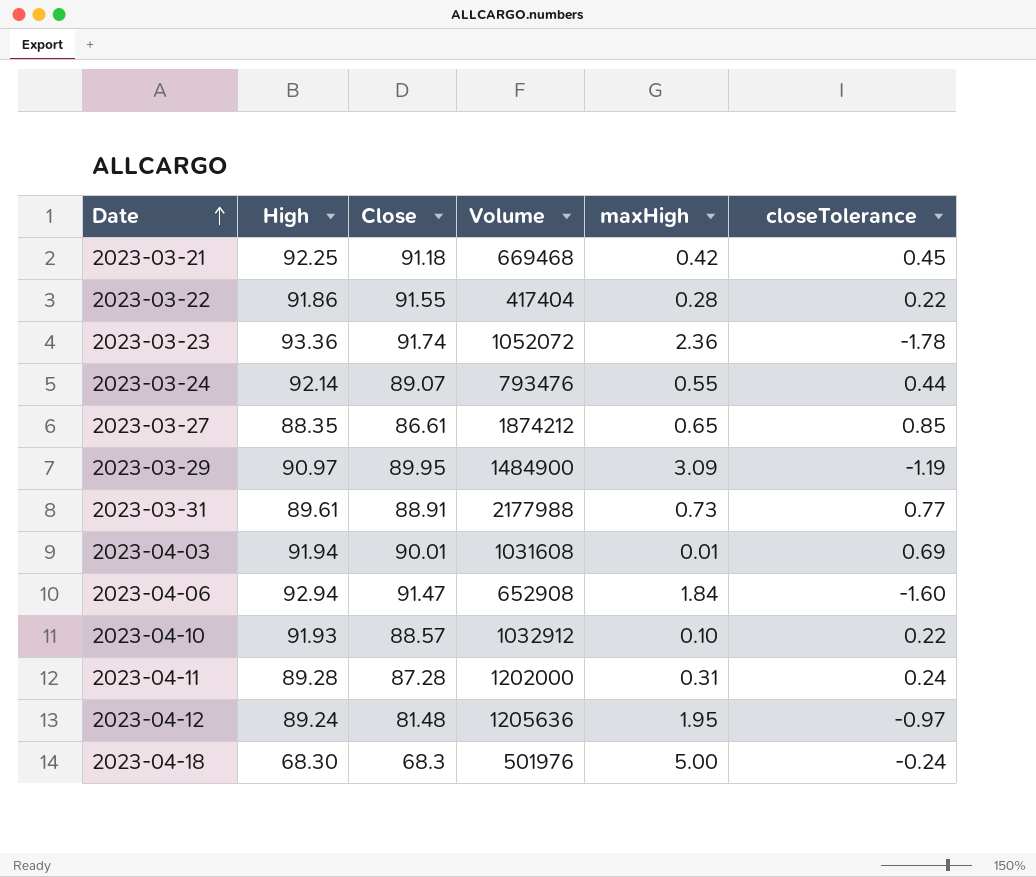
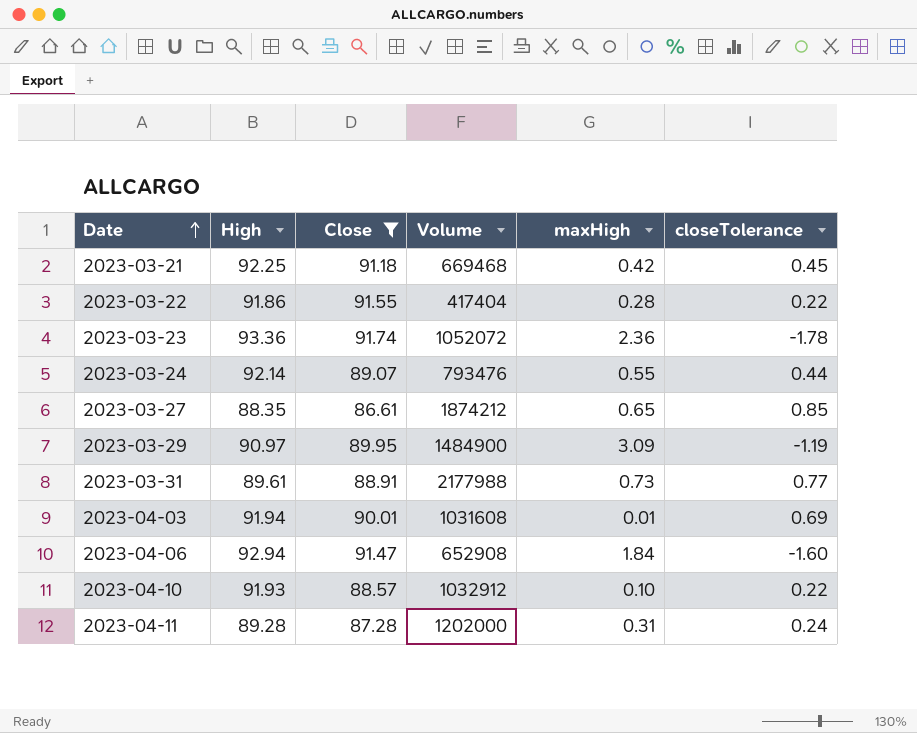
filter: none -> Close >= 86.61

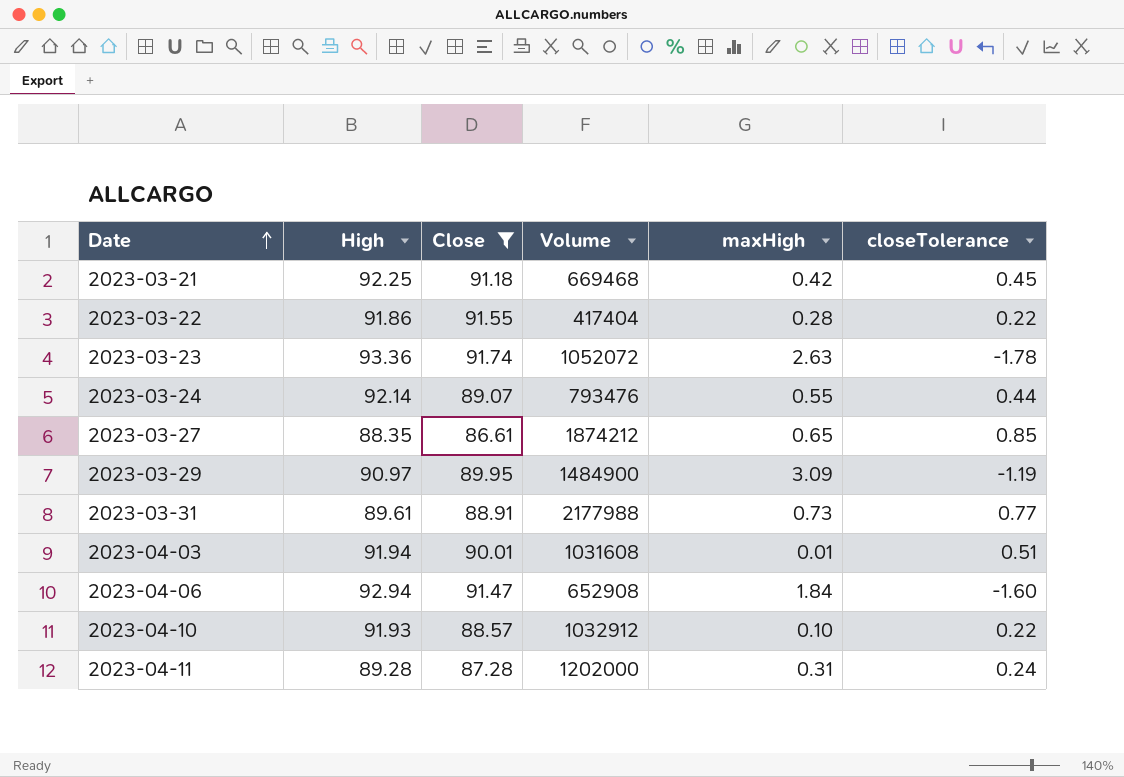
2023-03-23 | maxHigh: 2.36 -> 2.63
2023-04-03 | closeTolerance: 0.69 -> 0.51

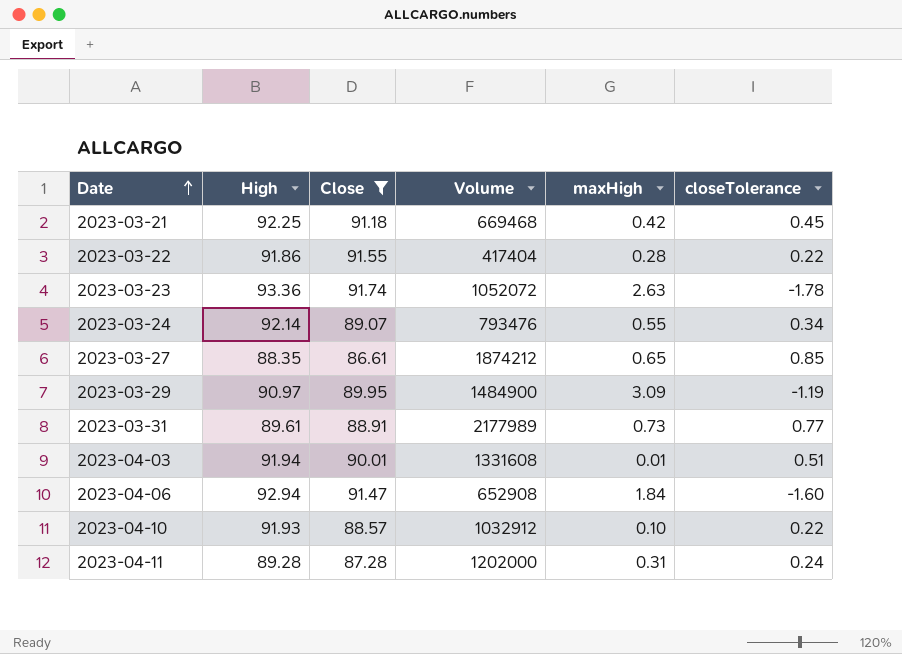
2023-03-24 | closeTolerance: 0.44 -> 0.34
2023-03-31 | Volume: 2177988 -> 2177989
2023-04-03 | Volume: 1031608 -> 1331608

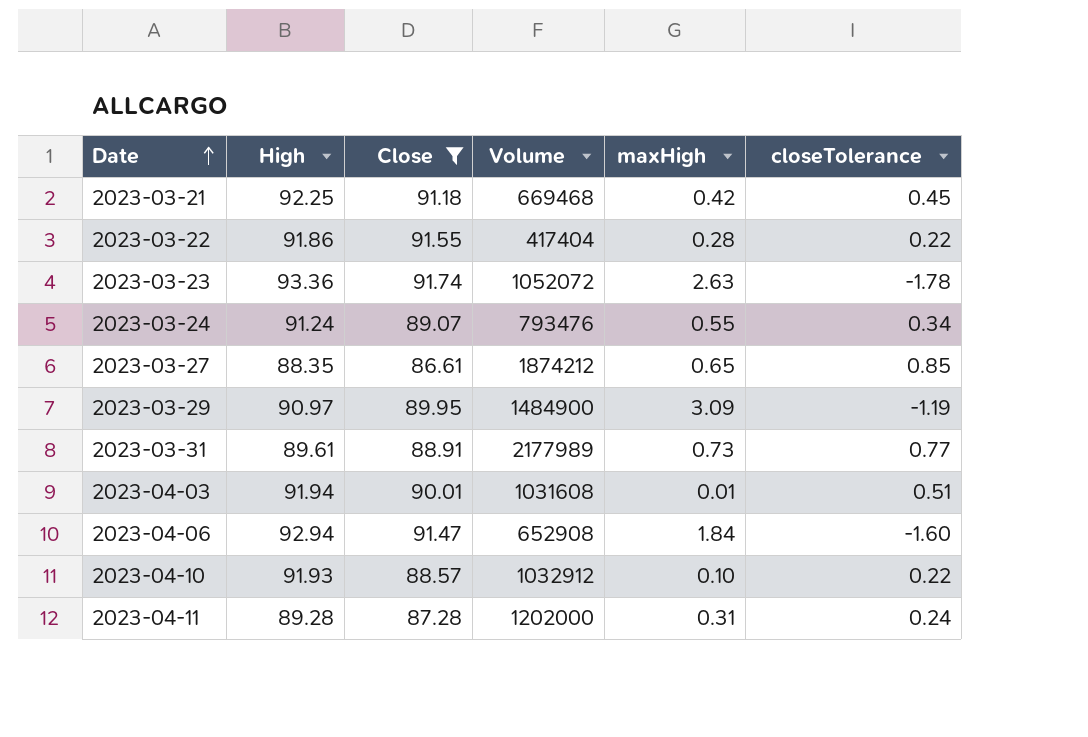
2023-03-24 | High: 92.14 -> 91.24
2023-04-03 | Volume: 1331608 -> 1031608

